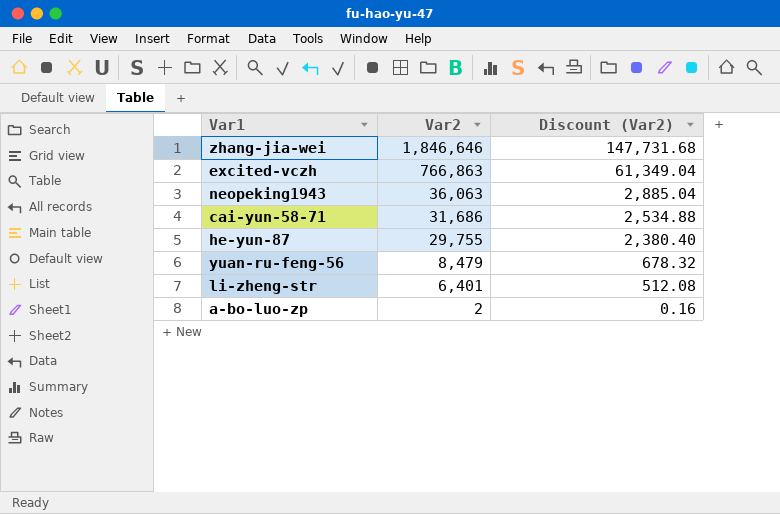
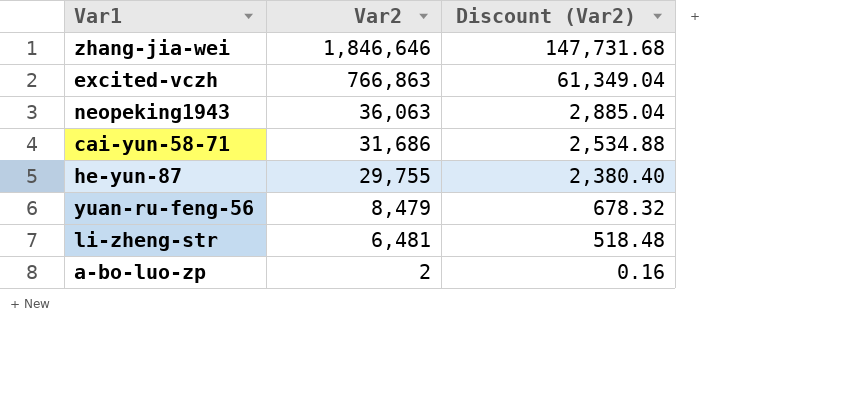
li-zheng-str | Var2: 6,401 -> 6,481
li-zheng-str | Discount (Var2): 512.08 -> 518.48

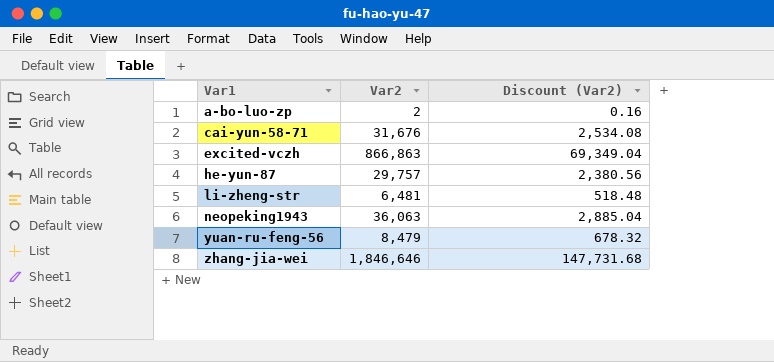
row order: Var2 descending -> Var1 ascending
cai-yun-58-71 | Var2: 31,686 -> 31,676
cai-yun-58-71 | Discount (Var2): 2,534.88 -> 2,534.08
excited-vczh | Var2: 766,863 -> 866,863
excited-vczh | Discount (Var2): 61,349.04 -> 69,349.04
he-yun-87 | Var2: 29,755 -> 29,757
he-yun-87 | Discount (Var2): 2,380.40 -> 2,380.56

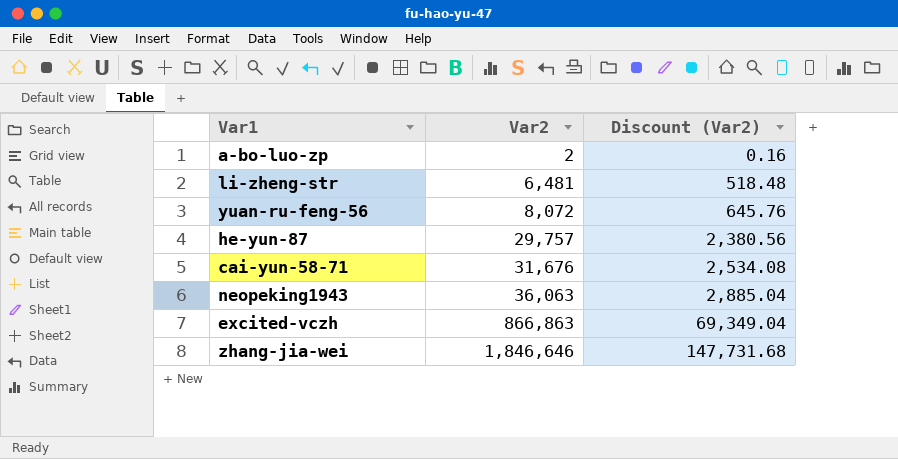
row order: Var1 ascending -> Var2 ascending
yuan-ru-feng-56 | Var2: 8,479 -> 8,072
yuan-ru-feng-56 | Discount (Var2): 678.32 -> 645.76

